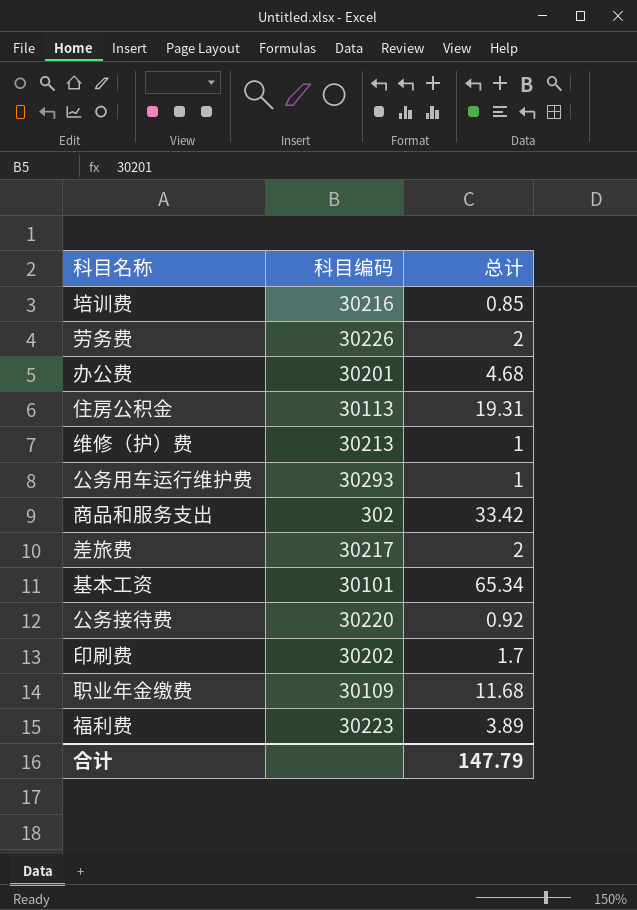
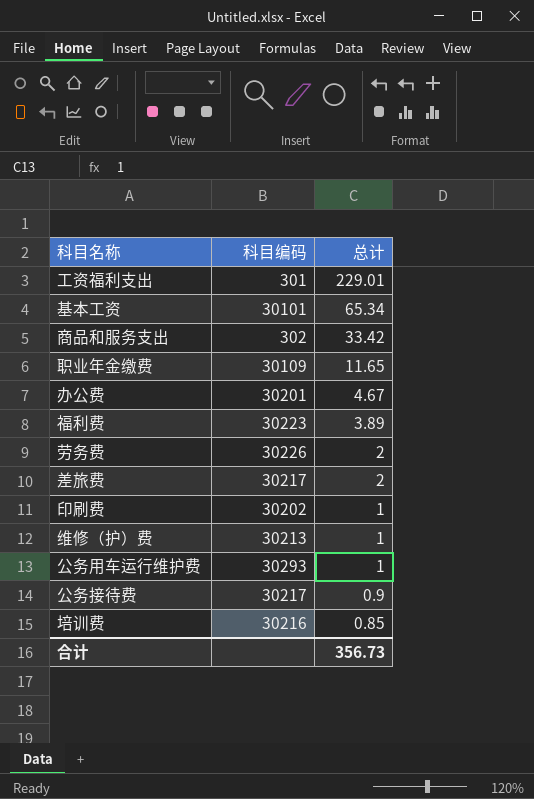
row order: none -> 总计 descending
row 住房公积金: 30113 | 19.31 -> none
row 工资福利支出: none -> 301 | 229.01
职业年金缴费 | 总计: 11.68 -> 11.65
办公费 | 总计: 4.68 -> 4.67
印刷费 | 总计: 1.7 -> 1
公务接待费 | 科目编码: 30220 -> 30217
公务接待费 | 总计: 0.92 -> 0.9
合计 | 总计: 147.79 -> 356.73

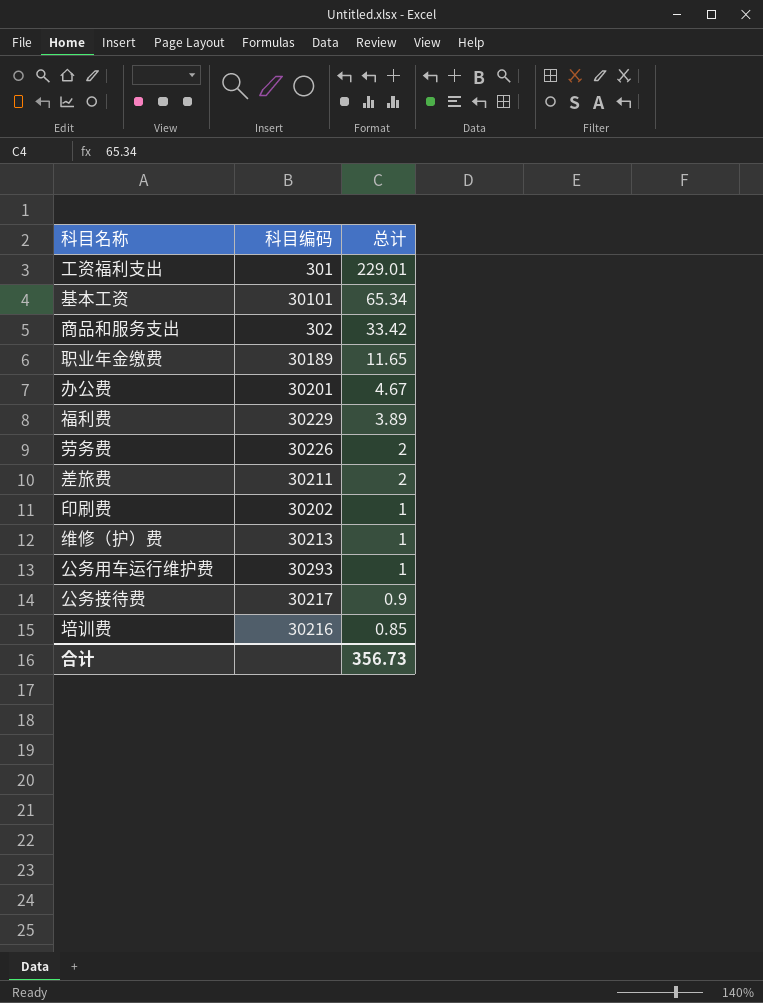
职业年金缴费 | 科目编码: 30109 -> 30189
福利费 | 科目编码: 30223 -> 30229
差旅费 | 科目编码: 30217 -> 30211

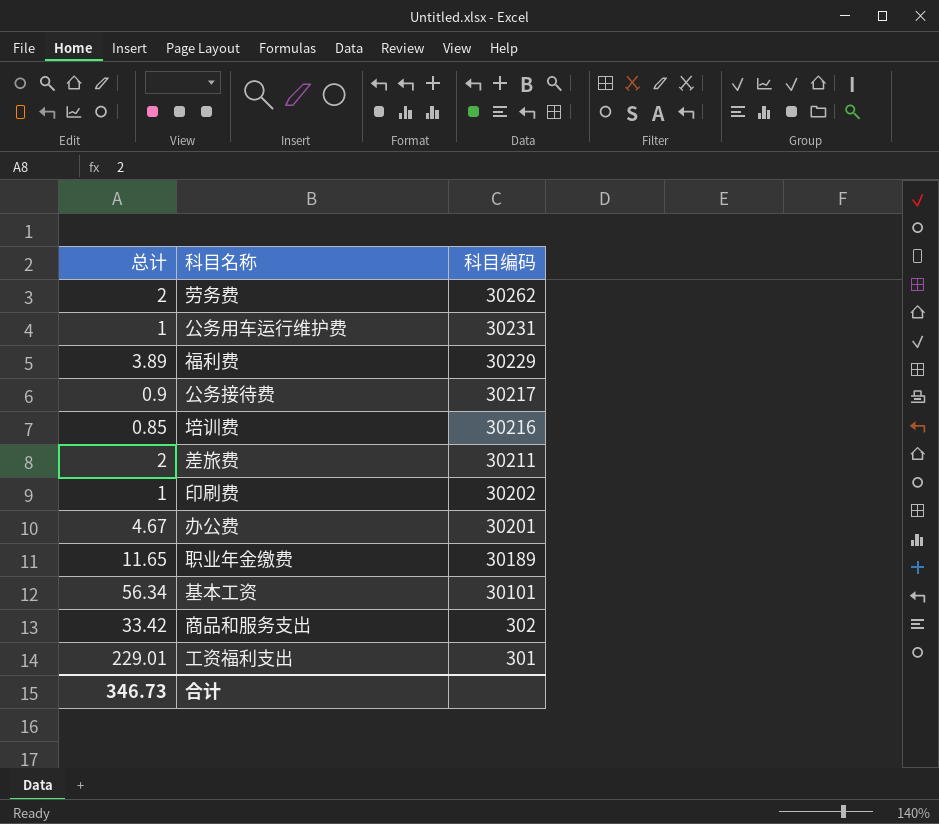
row order: 总计 descending -> 科目编码 descending
column 总计 | position: 3 -> 1
row 维修（护）费: 30213 | 1 -> none
劳务费 | 科目编码: 30226 -> 30262
公务用车运行维护费 | 科目编码: 30293 -> 30231
基本工资 | 总计: 65.34 -> 56.34
合计 | 总计: 356.73 -> 346.73

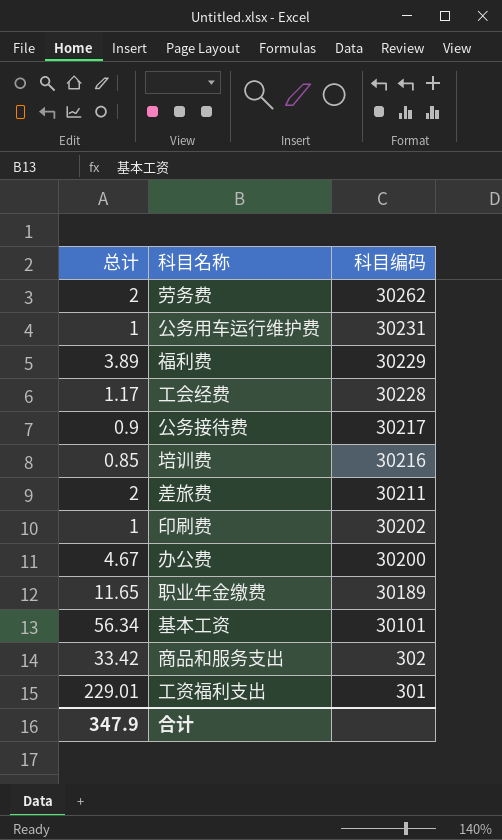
row 工会经费: none -> 1.17 | 30228
办公费 | 科目编码: 30201 -> 30200
合计 | 总计: 346.73 -> 347.9

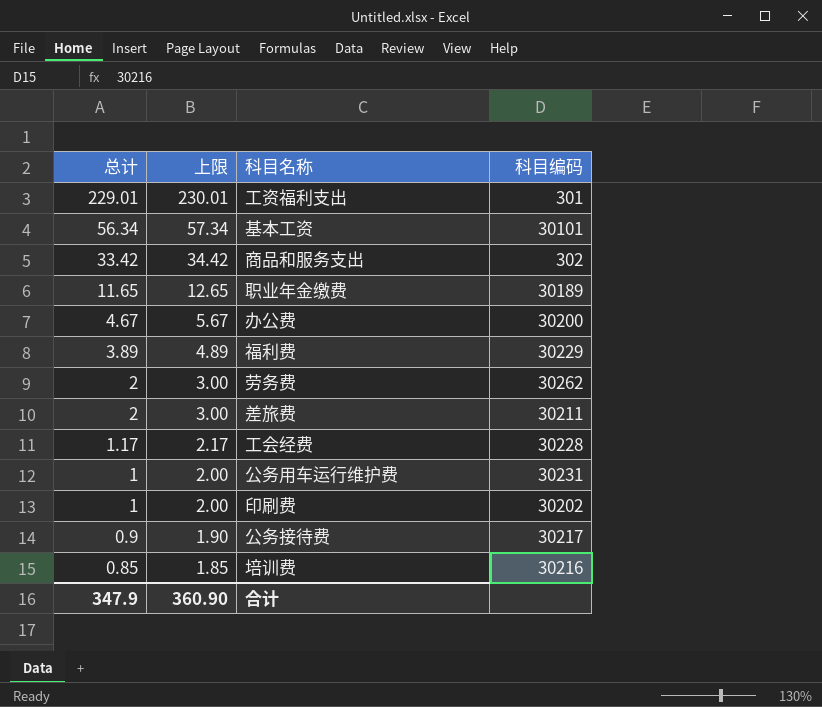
row order: 科目编码 descending -> 总计 descending
column 上限 | formula: none -> [总计] + 1

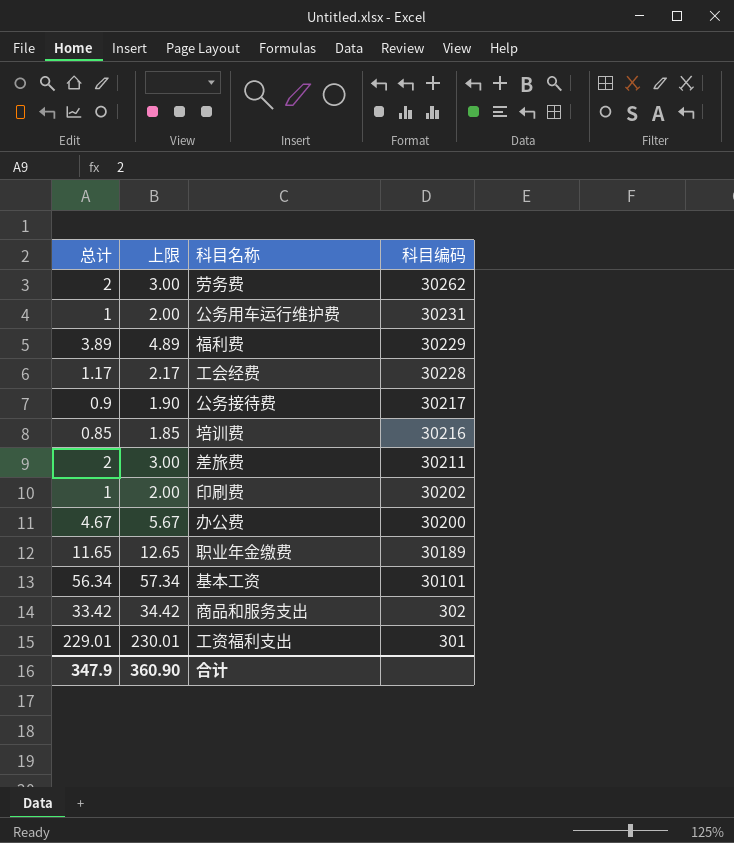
row order: 总计 descending -> 科目编码 descending

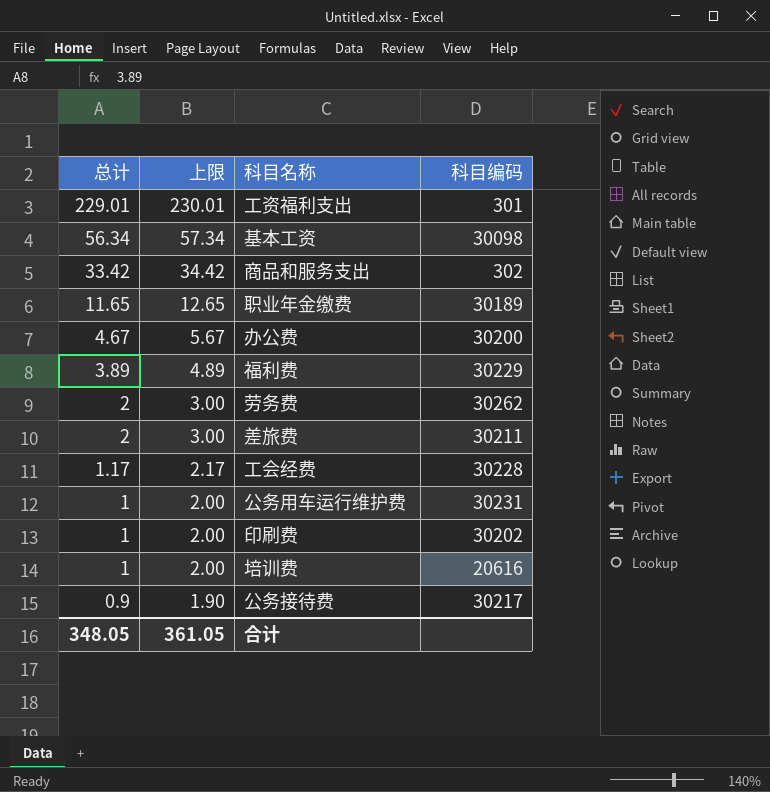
row order: 科目编码 descending -> 总计 descending
基本工资 | 科目编码: 30101 -> 30098
培训费 | 总计: 0.85 -> 1
培训费 | 上限: 1.85 -> 2.00
培训费 | 科目编码: 30216 -> 20616
合计 | 总计: 347.9 -> 348.05
合计 | 上限: 360.90 -> 361.05

